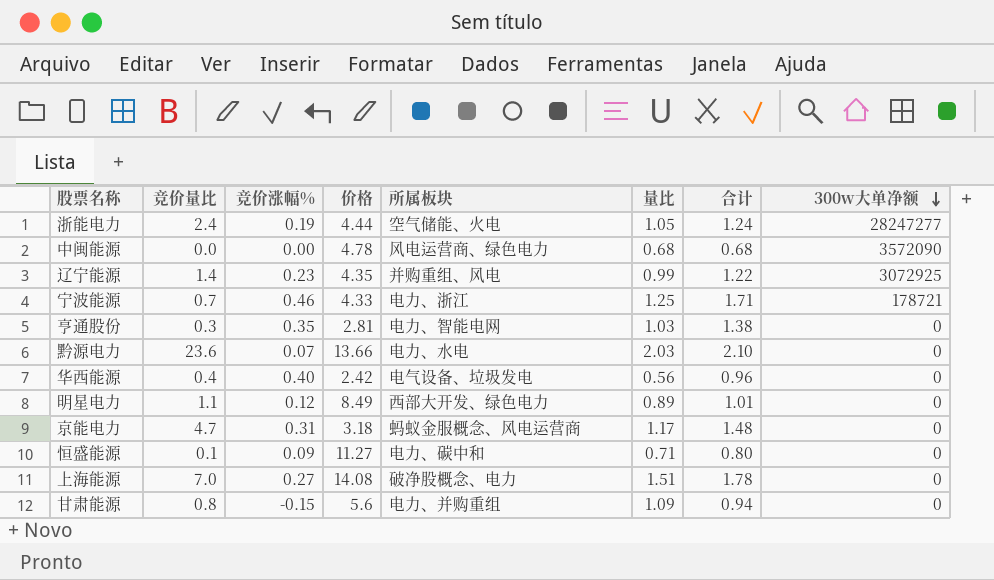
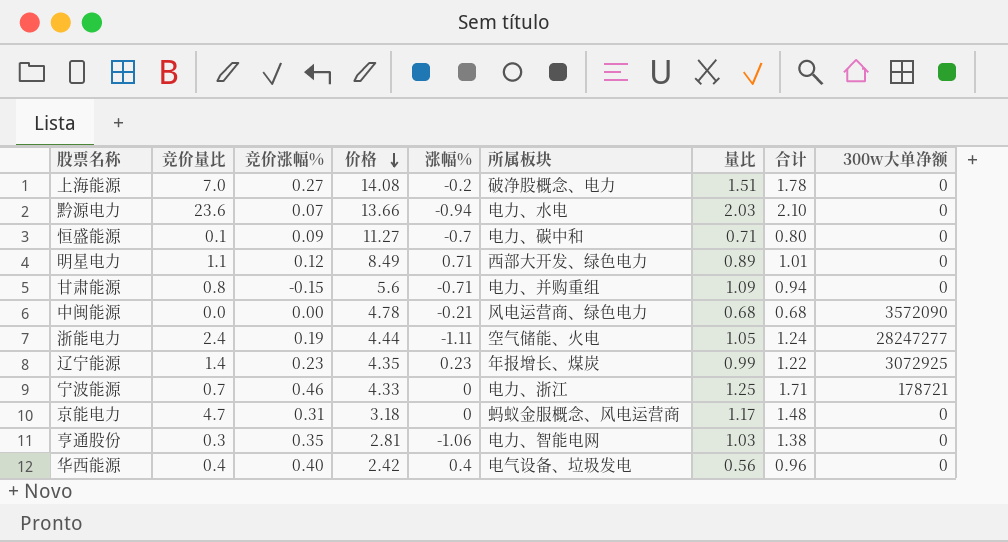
row order: 300w大单净额 descending -> 价格 descending
column 涨幅% | position: none -> 5
辽宁能源 | 所属板块: 并购重组、风电 -> 年报增长、煤炭

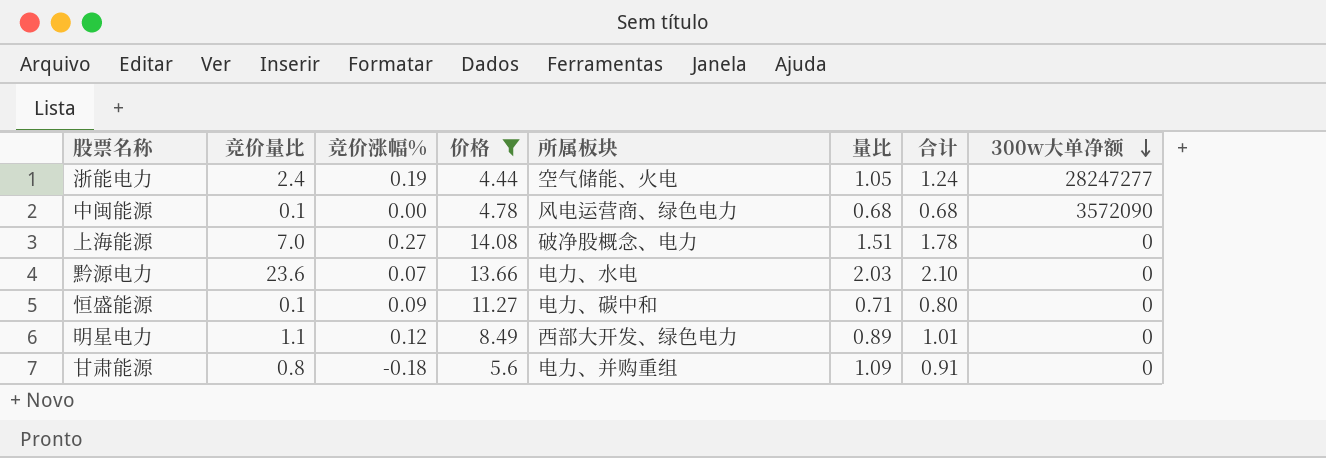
filter: none -> 价格 >= 4.44
row order: 价格 descending -> 300w大单净额 descending
column 涨幅% | position: 5 -> none
中闽能源 | 竞价量比: 0.0 -> 0.1
甘肃能源 | 竞价涨幅%: -0.15 -> -0.18
甘肃能源 | 合计: 0.94 -> 0.91

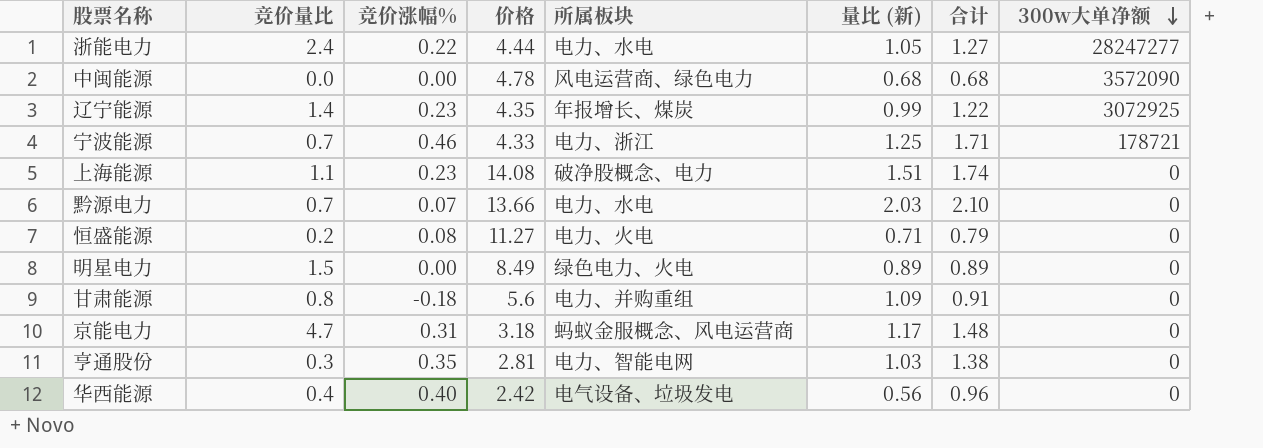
filter: 价格 >= 4.44 -> none
column name: 量比 -> 量比 (新)
浙能电力 | 竞价涨幅%: 0.19 -> 0.22
浙能电力 | 所属板块: 空气储能、火电 -> 电力、水电
浙能电力 | 合计: 1.24 -> 1.27
中闽能源 | 竞价量比: 0.1 -> 0.0
上海能源 | 竞价量比: 7.0 -> 1.1
上海能源 | 竞价涨幅%: 0.27 -> 0.23
上海能源 | 合计: 1.78 -> 1.74
黔源电力 | 竞价量比: 23.6 -> 0.7
恒盛能源 | 竞价量比: 0.1 -> 0.2
恒盛能源 | 竞价涨幅%: 0.09 -> 0.08
恒盛能源 | 所属板块: 电力、碳中和 -> 电力、火电
恒盛能源 | 合计: 0.80 -> 0.79
明星电力 | 竞价量比: 1.1 -> 1.5
明星电力 | 竞价涨幅%: 0.12 -> 0.00
明星电力 | 所属板块: 西部大开发、绿色电力 -> 绿色电力、火电
明星电力 | 合计: 1.01 -> 0.89

